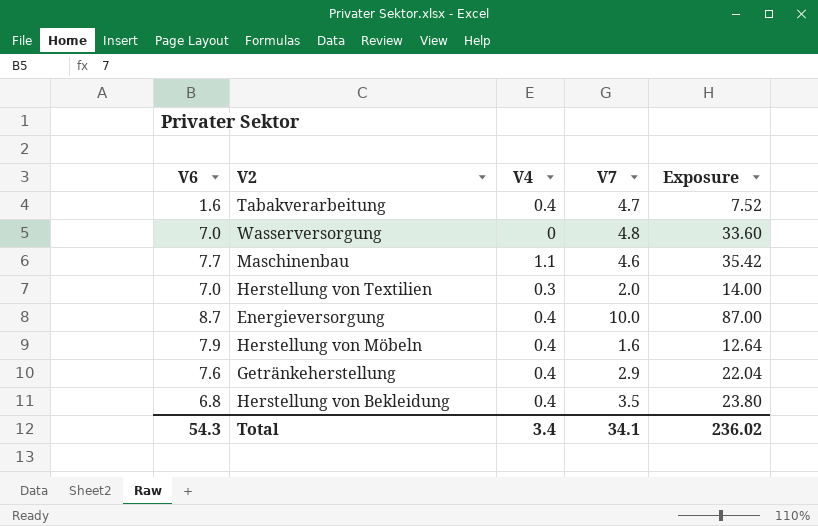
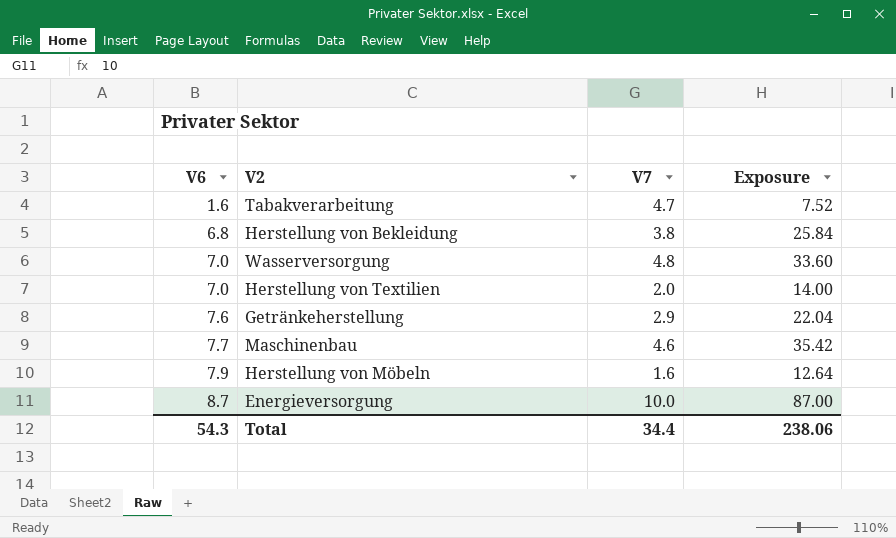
row order: none -> V6 ascending
column V4 | position: 3 -> none
Herstellung von Bekleidung | V7: 3.5 -> 3.8
Herstellung von Bekleidung | Exposure: 23.80 -> 25.84
Total | V7: 34.1 -> 34.4
Total | Exposure: 236.02 -> 238.06

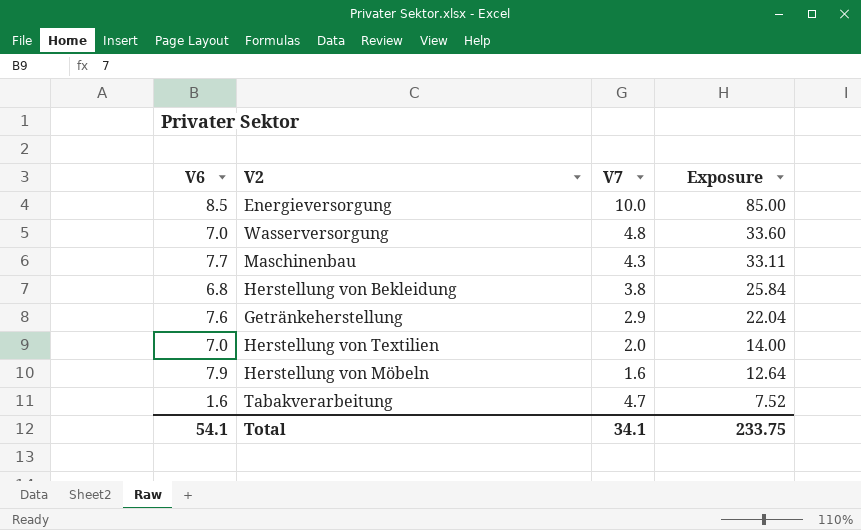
row order: V6 ascending -> Exposure descending
Energieversorgung | V6: 8.7 -> 8.5
Energieversorgung | Exposure: 87.00 -> 85.00
Maschinenbau | V7: 4.6 -> 4.3
Maschinenbau | Exposure: 35.42 -> 33.11
Total | V6: 54.3 -> 54.1
Total | V7: 34.4 -> 34.1
Total | Exposure: 238.06 -> 233.75

